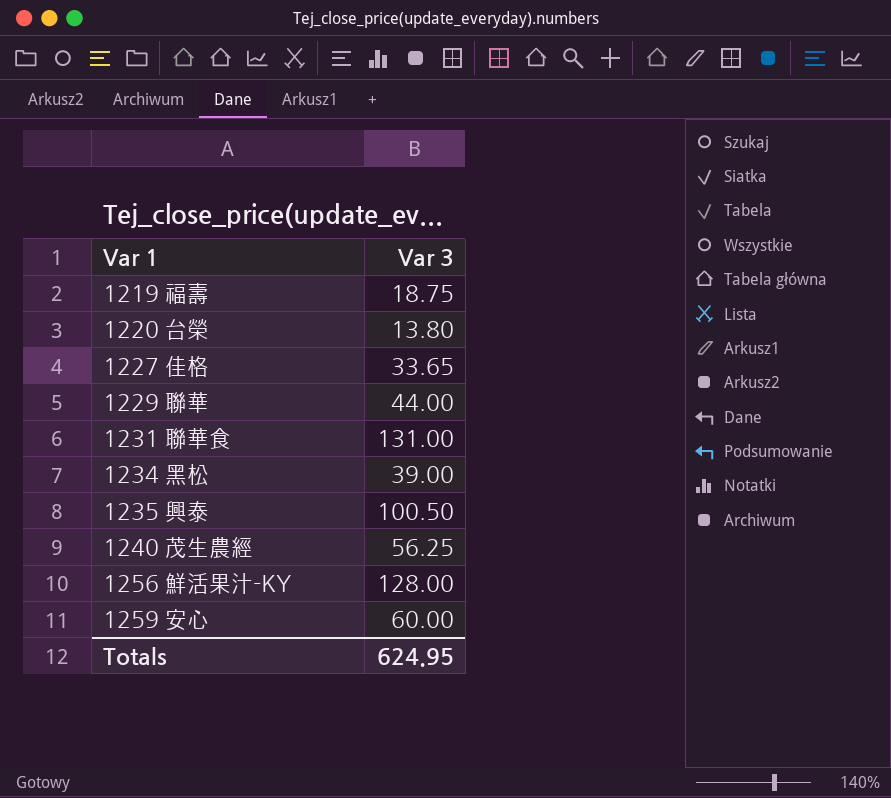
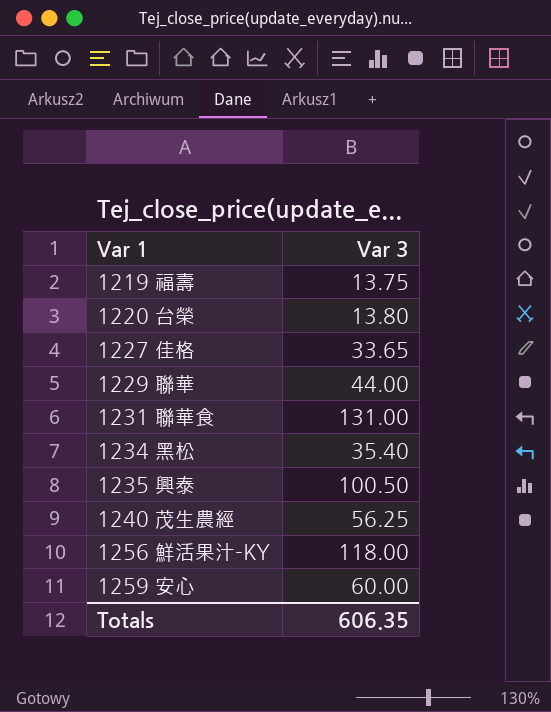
1219 福壽 | Var 3: 18.75 -> 13.75
1234 黑松 | Var 3: 39.00 -> 35.40
1256 鮮活果汁-KY | Var 3: 128.00 -> 118.00
Totals | Var 3: 624.95 -> 606.35

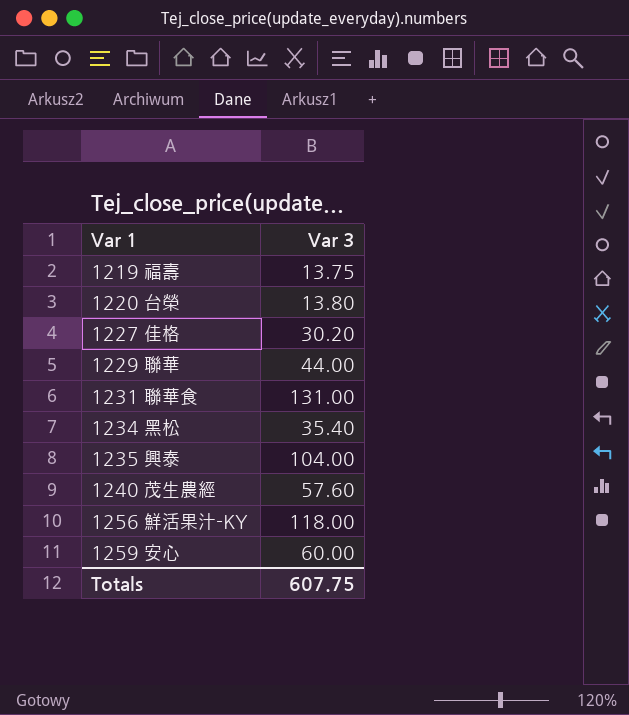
1227 佳格 | Var 3: 33.65 -> 30.20
1235 興泰 | Var 3: 100.50 -> 104.00
1240 茂生農經 | Var 3: 56.25 -> 57.60
Totals | Var 3: 606.35 -> 607.75

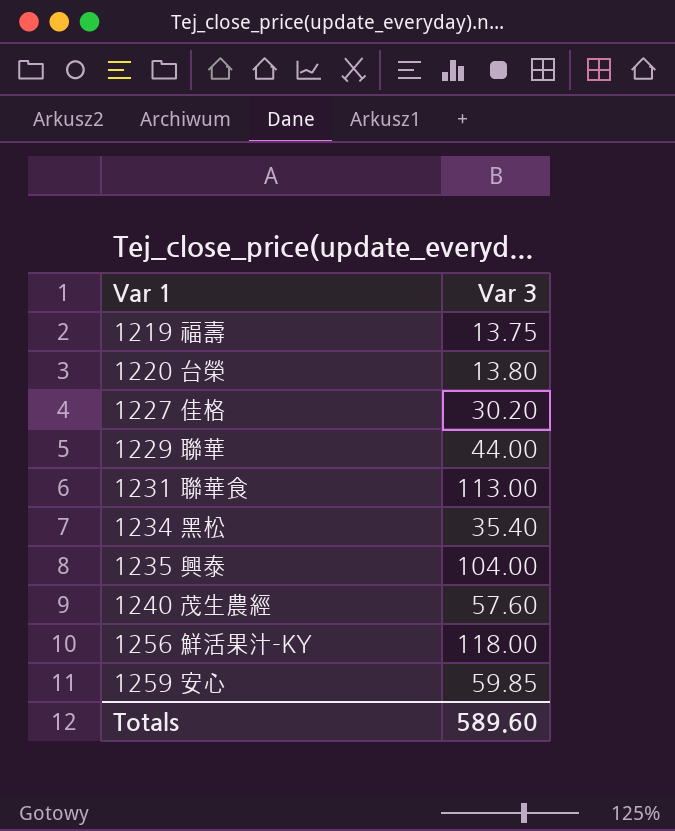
1231 聯華食 | Var 3: 131.00 -> 113.00
1259 安心 | Var 3: 60.00 -> 59.85
Totals | Var 3: 607.75 -> 589.60

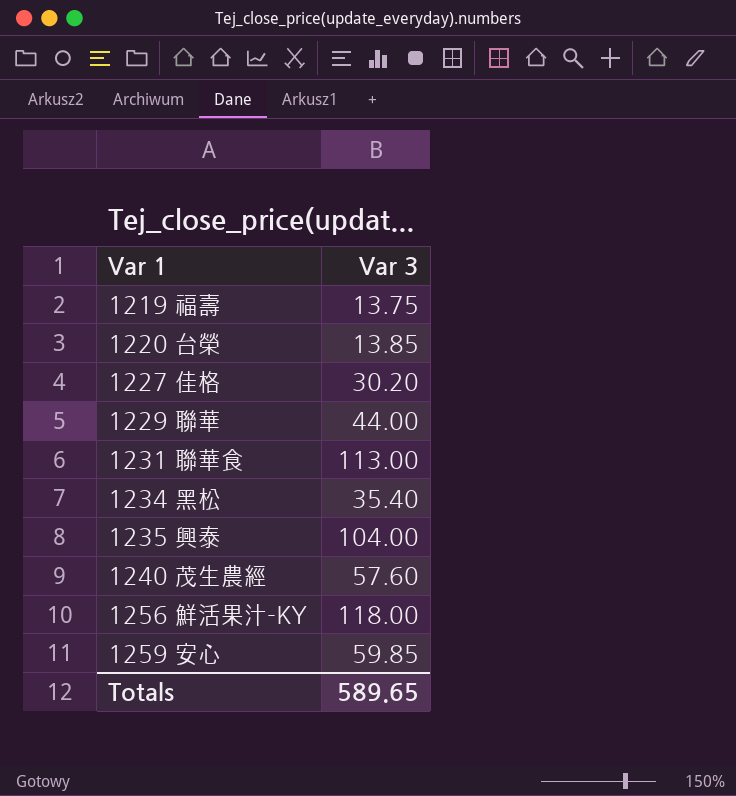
1220 台榮 | Var 3: 13.80 -> 13.85
Totals | Var 3: 589.60 -> 589.65

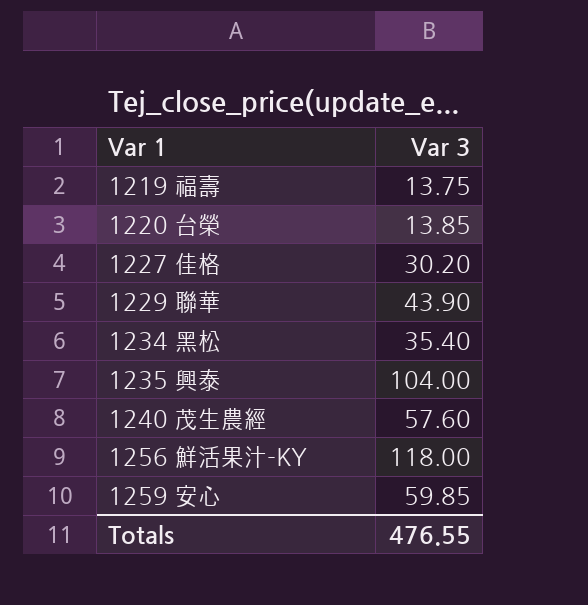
row 1231 聯華食: 113.00 -> none
1229 聯華 | Var 3: 44.00 -> 43.90
Totals | Var 3: 589.65 -> 476.55

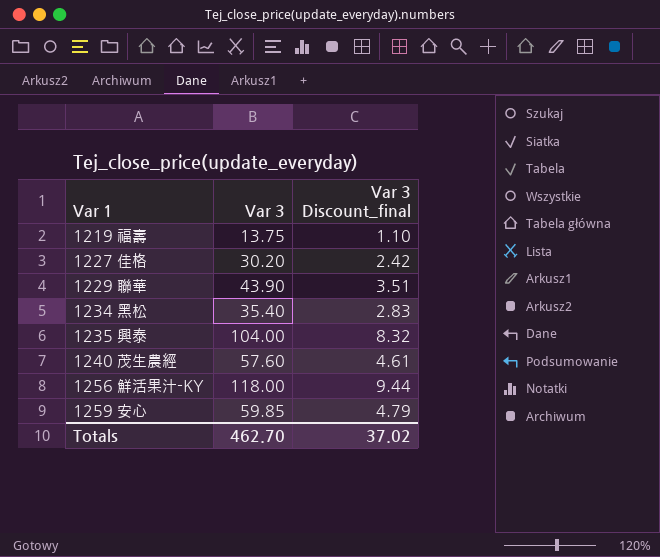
column Var 3 Discount_final | formula: none -> [Var 3] * 0.08
row 1220 台榮: 13.85 -> none
Totals | Var 3: 476.55 -> 462.70

